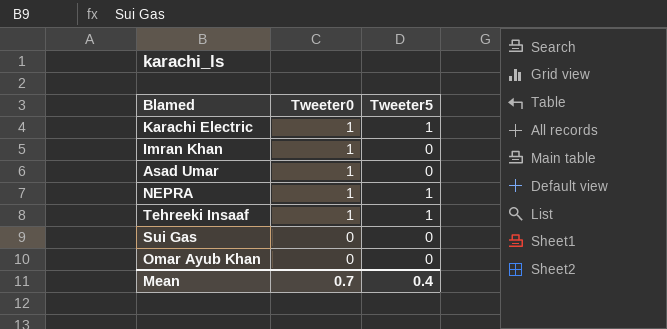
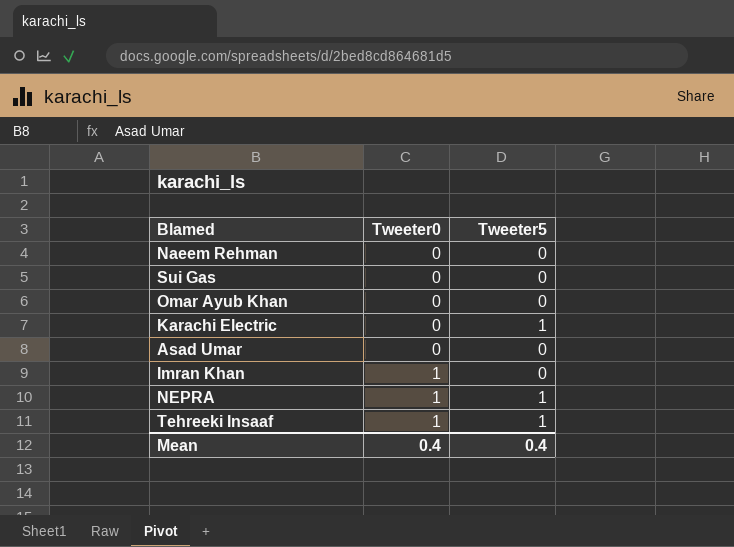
row order: Tweeter0 descending -> Tweeter0 ascending
row Naeem Rehman: none -> 0 | 0
Karachi Electric | Tweeter0: 1 -> 0
Asad Umar | Tweeter0: 1 -> 0
Mean | Tweeter0: 0.7 -> 0.4

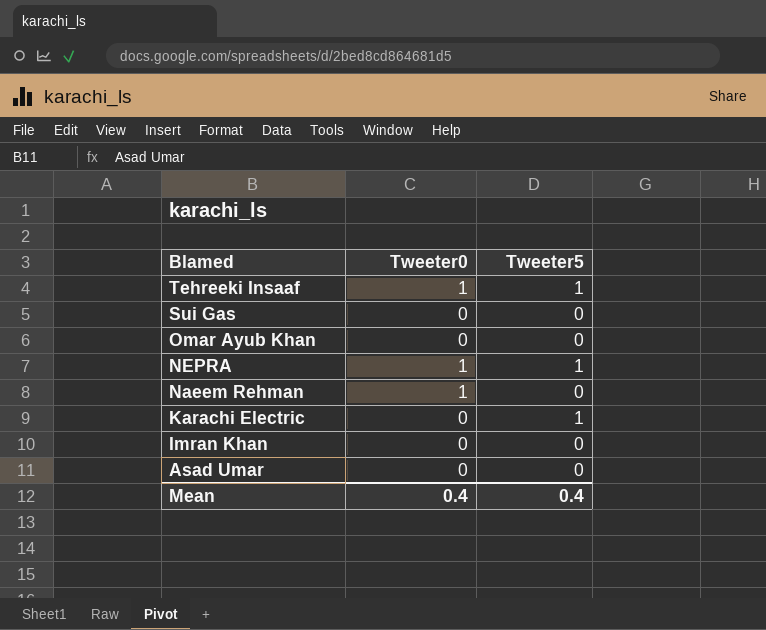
row order: Tweeter0 ascending -> Blamed descending
Naeem Rehman | Tweeter0: 0 -> 1
Imran Khan | Tweeter0: 1 -> 0

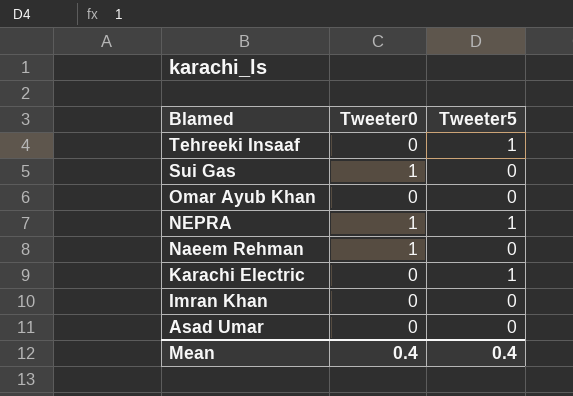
Tehreeki Insaaf | Tweeter0: 1 -> 0
Sui Gas | Tweeter0: 0 -> 1

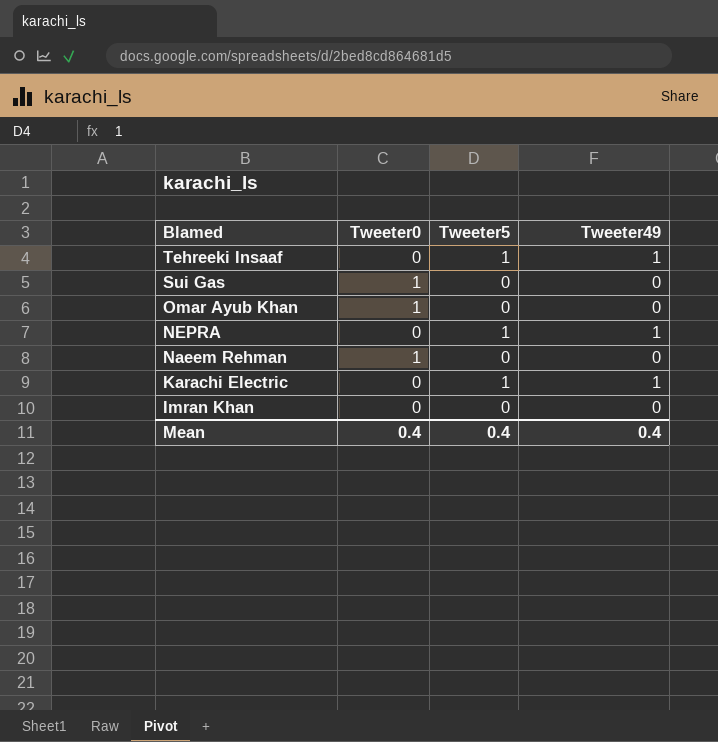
column Tweeter49 | position: none -> 4
row Asad Umar: 0 | 0 -> none
Omar Ayub Khan | Tweeter0: 0 -> 1
NEPRA | Tweeter0: 1 -> 0

